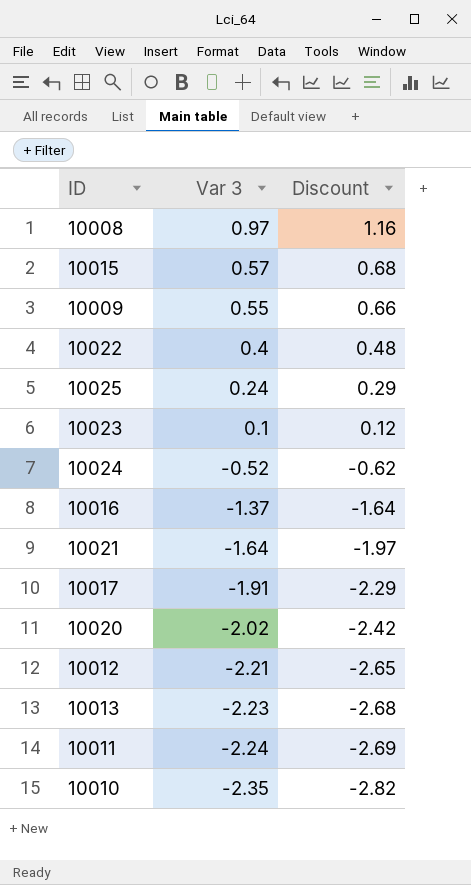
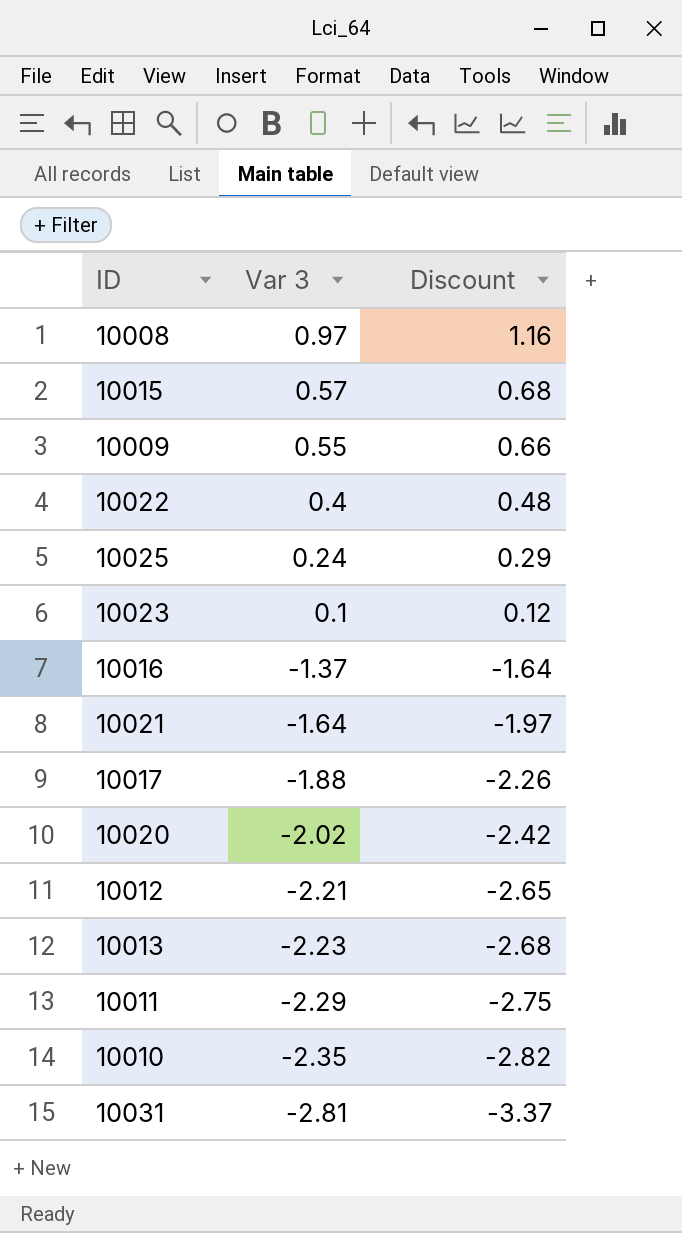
row 10024: -0.52 | -0.62 -> none
10017 | Var 3: -1.91 -> -1.88
10017 | Discount: -2.29 -> -2.26
10011 | Var 3: -2.24 -> -2.29
10011 | Discount: -2.69 -> -2.75
row 10031: none -> -2.81 | -3.37

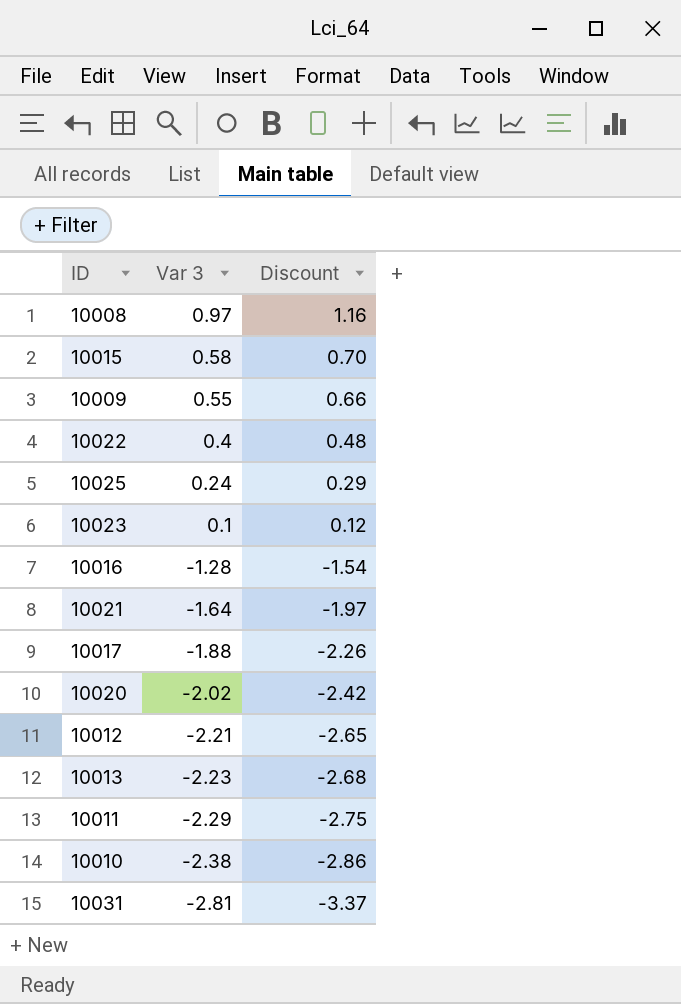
10015 | Var 3: 0.57 -> 0.58
10015 | Discount: 0.68 -> 0.70
10016 | Var 3: -1.37 -> -1.28
10016 | Discount: -1.64 -> -1.54
10010 | Var 3: -2.35 -> -2.38
10010 | Discount: -2.82 -> -2.86

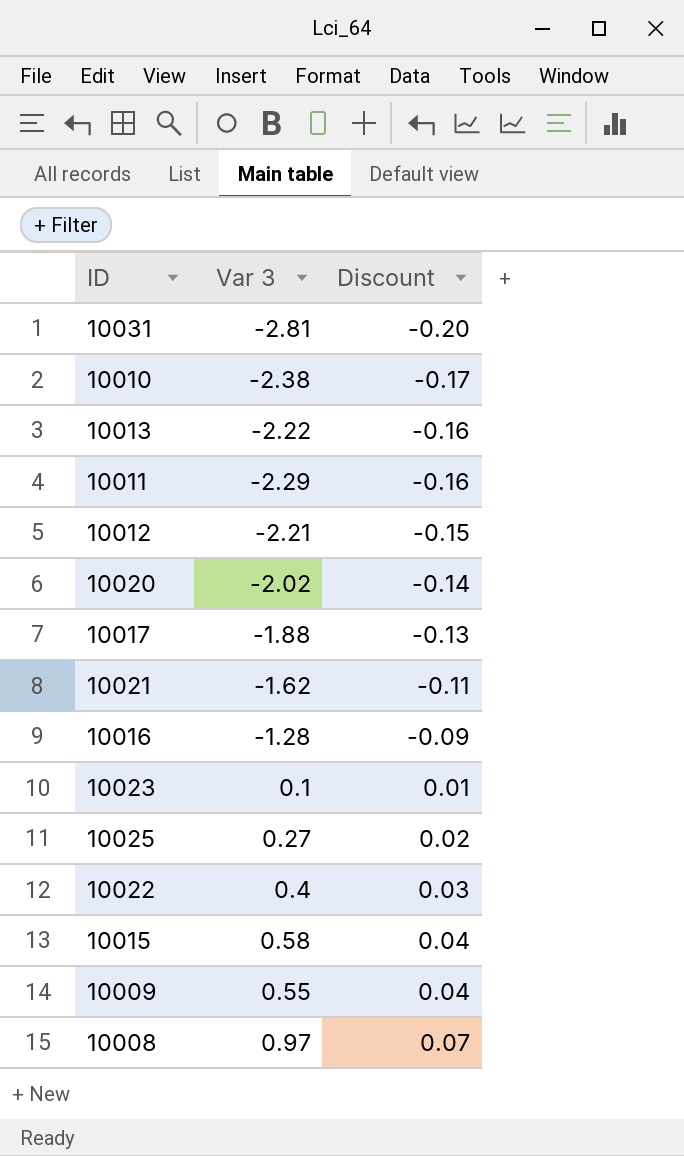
row order: Var 3 descending -> Discount ascending
column Discount | formula: [Var 3] * 1.2 -> [Var 3] * 0.07
10013 | Var 3: -2.23 -> -2.22
10021 | Var 3: -1.64 -> -1.62
10025 | Var 3: 0.24 -> 0.27

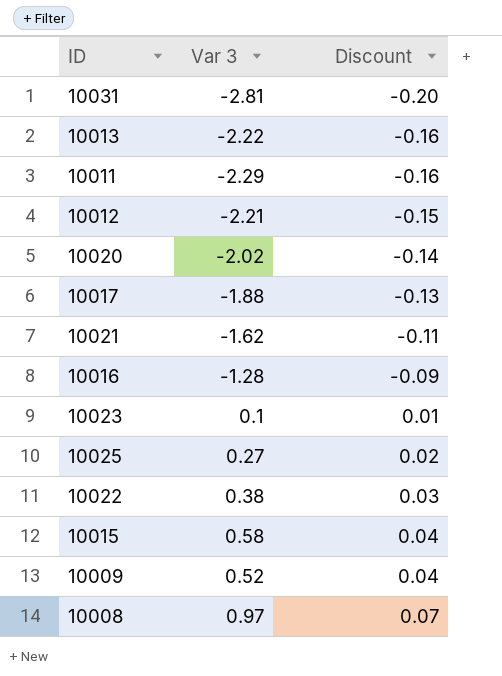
row 10010: -2.38 | -0.17 -> none
10022 | Var 3: 0.4 -> 0.38
10009 | Var 3: 0.55 -> 0.52

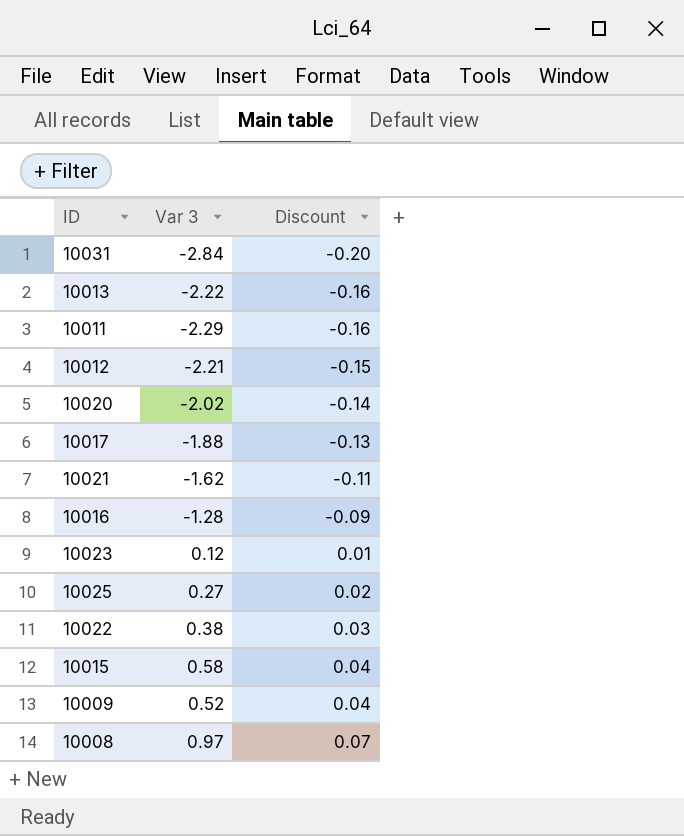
10031 | Var 3: -2.81 -> -2.84
10023 | Var 3: 0.1 -> 0.12

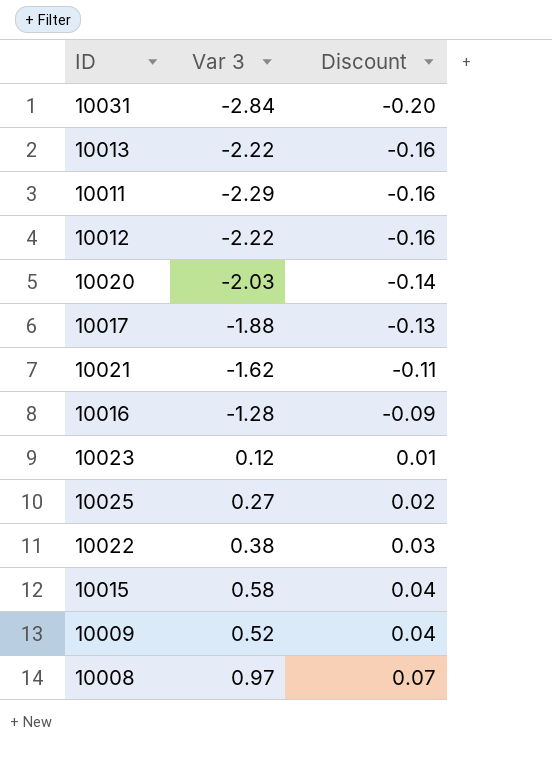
10012 | Var 3: -2.21 -> -2.22
10012 | Discount: -0.15 -> -0.16
10020 | Var 3: -2.02 -> -2.03

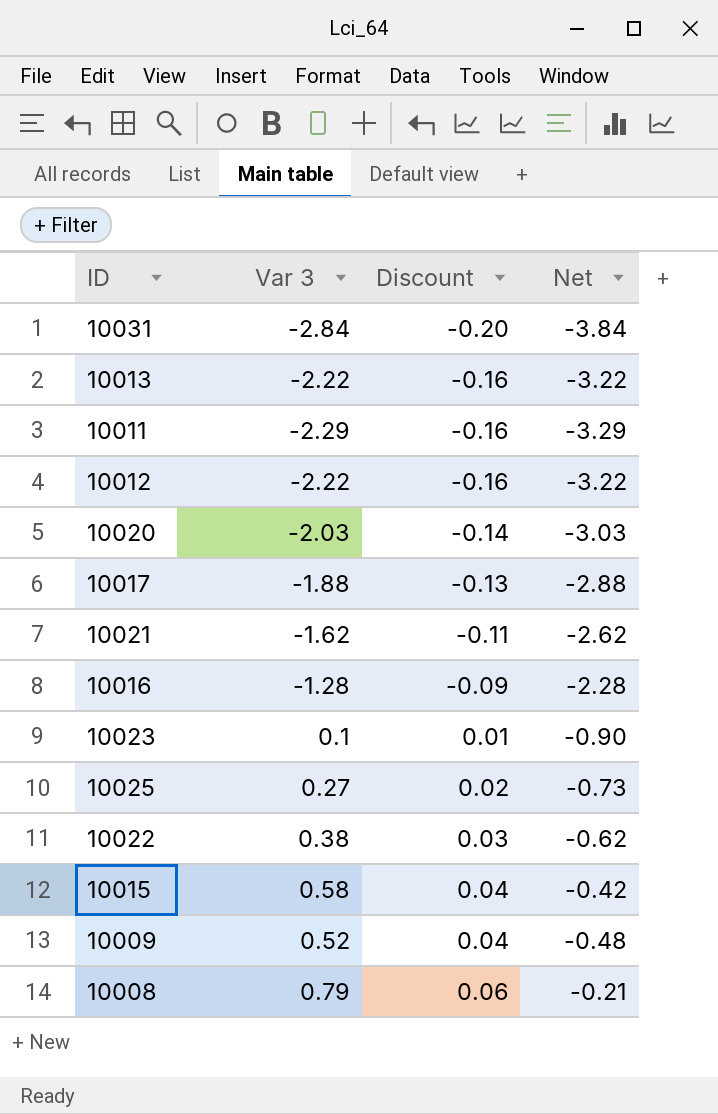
column Net | formula: none -> [Var 3] - 1
10023 | Var 3: 0.12 -> 0.1
10008 | Var 3: 0.97 -> 0.79
10008 | Discount: 0.07 -> 0.06

